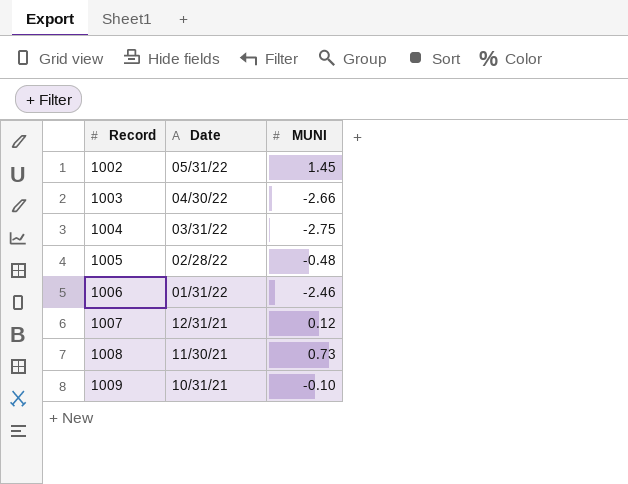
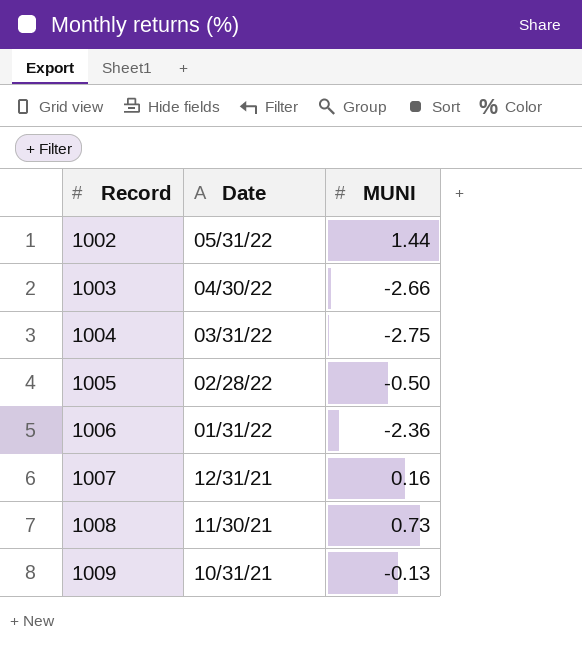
1002 | MUNI: 1.45 -> 1.44
1005 | MUNI: -0.48 -> -0.50
1006 | MUNI: -2.46 -> -2.36
1007 | MUNI: 0.12 -> 0.16
1009 | MUNI: -0.10 -> -0.13

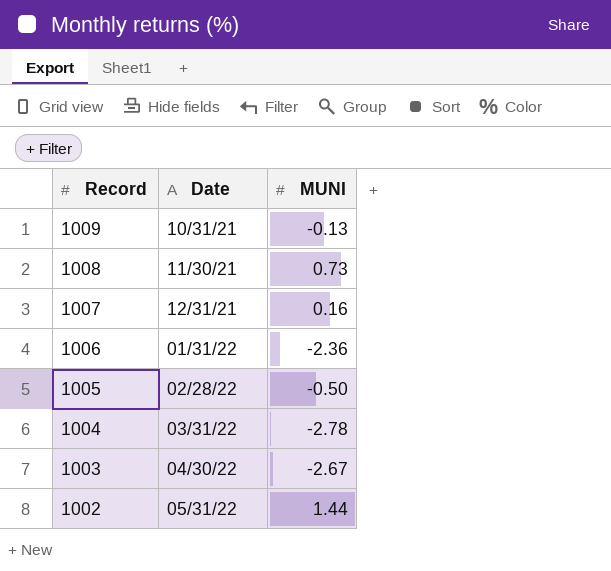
row order: Record ascending -> Record descending
1004 | MUNI: -2.75 -> -2.78
1003 | MUNI: -2.66 -> -2.67

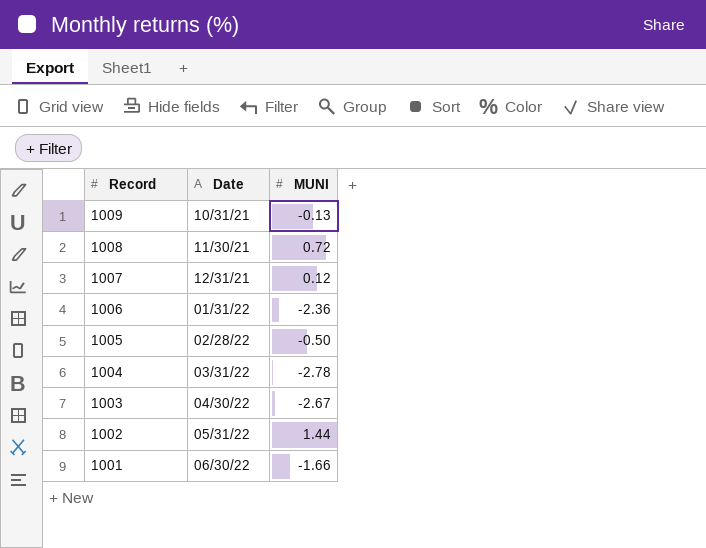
1008 | MUNI: 0.73 -> 0.72
1007 | MUNI: 0.16 -> 0.12
row 1001: none -> 06/30/22 | -1.66

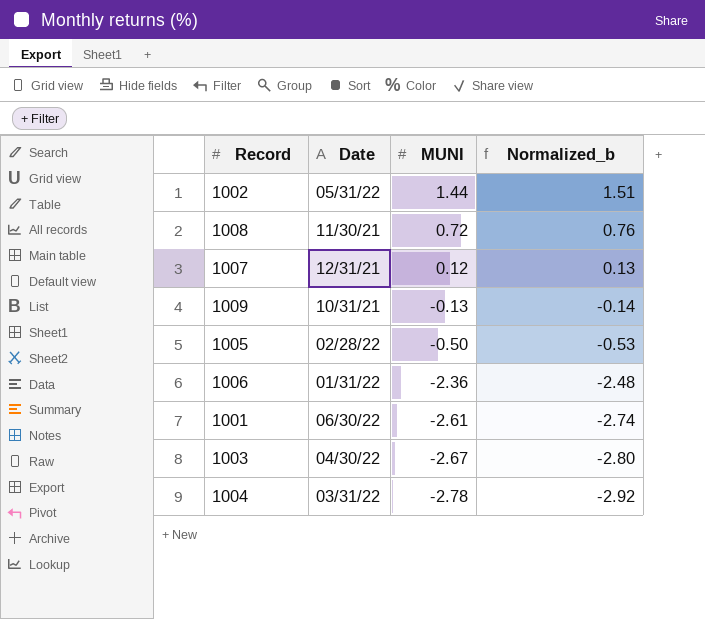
row order: Record descending -> MUNI descending
column Normalized_b | formula: none -> [MUNI] * 1.05
1001 | MUNI: -1.66 -> -2.61

